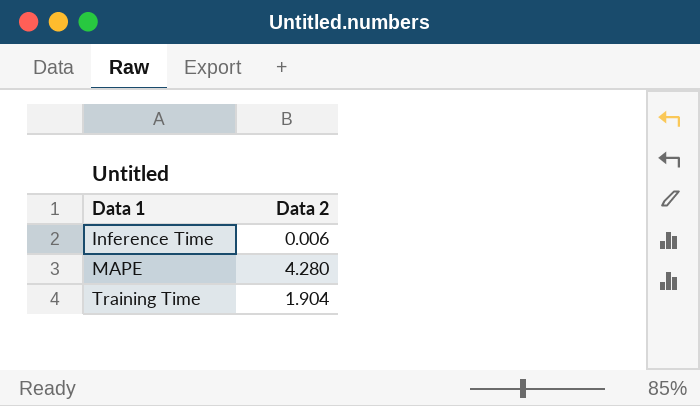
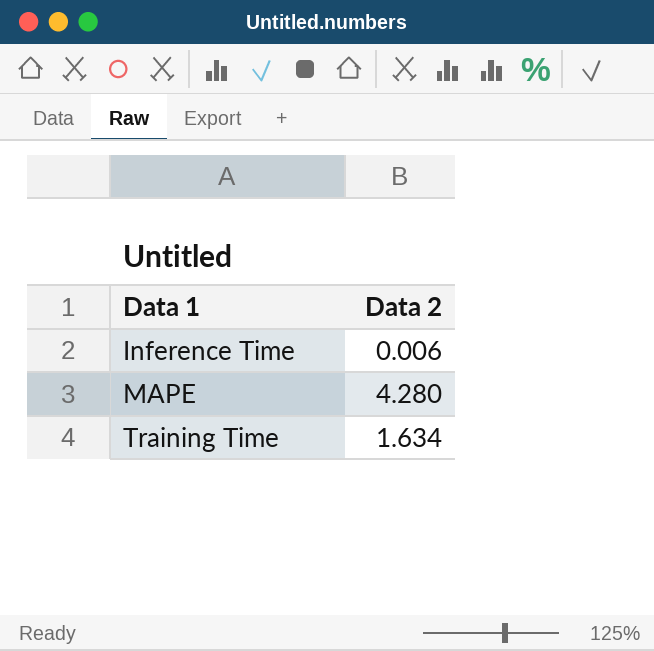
Training Time | Data 2: 1.904 -> 1.634

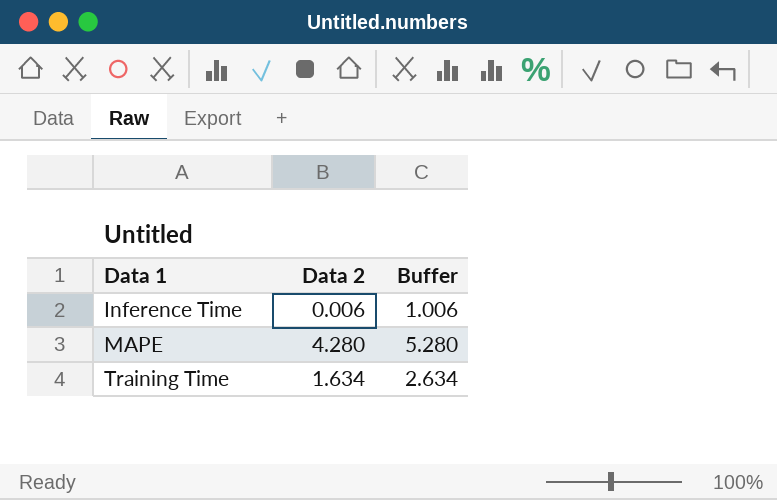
column Buffer | formula: none -> [Data 2] + 1

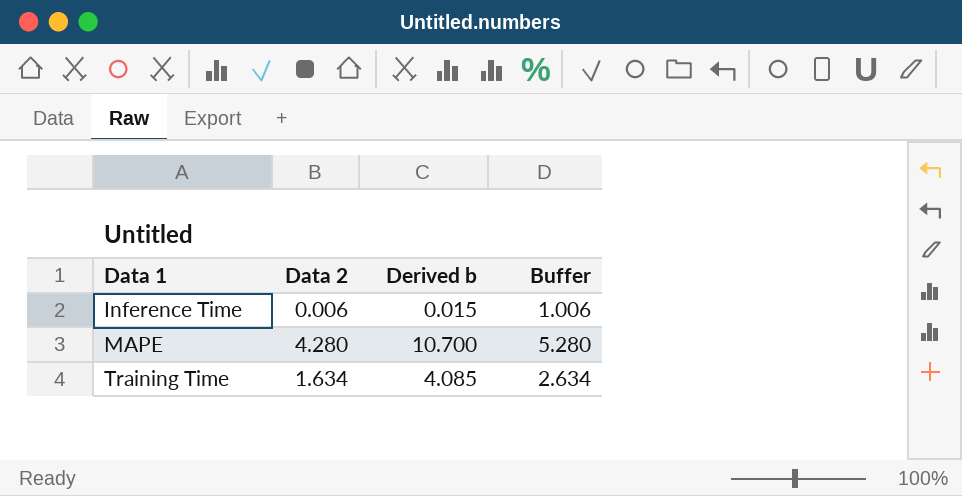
column Derived b | formula: none -> [Data 2] * 2.5

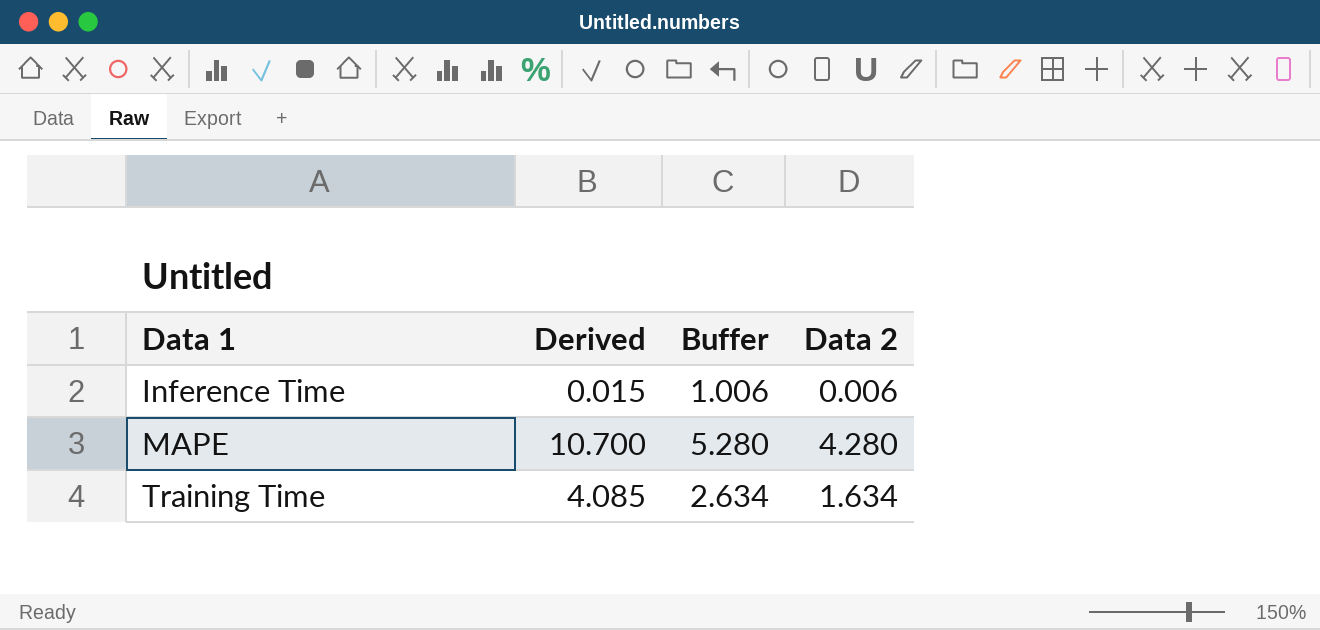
column name: Derived b -> Derived
column Data 2 | position: 2 -> 4

